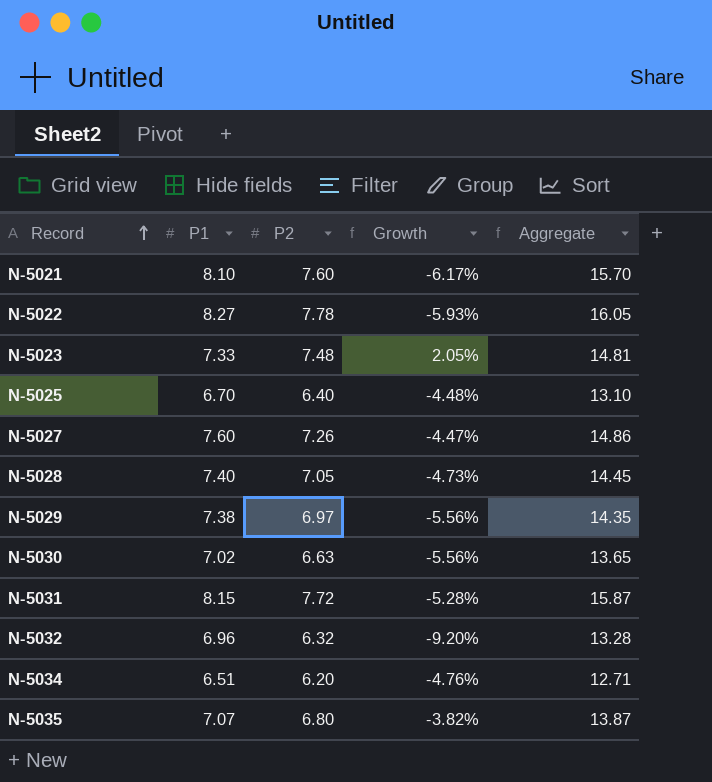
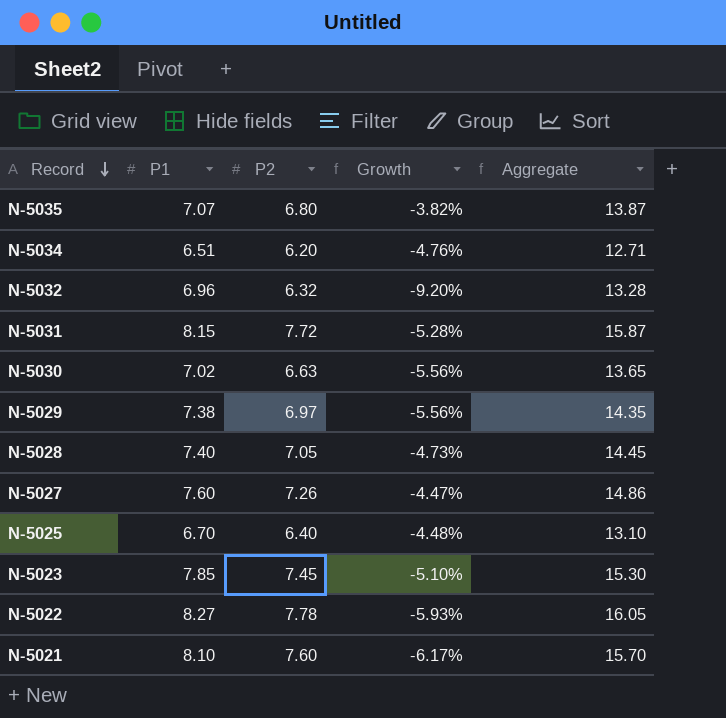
row order: Record ascending -> Record descending
N-5023 | P1: 7.33 -> 7.85
N-5023 | P2: 7.48 -> 7.45
N-5023 | Growth: 2.05% -> -5.10%
N-5023 | Aggregate: 14.81 -> 15.30

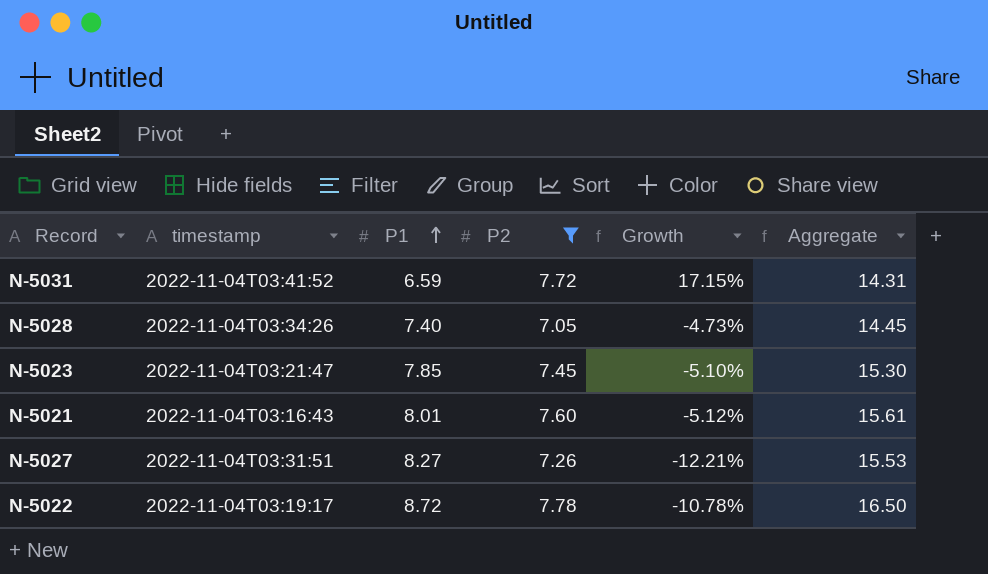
filter: none -> P2 >= 7.05
row order: Record descending -> P1 ascending
column timestamp | position: none -> 2
N-5031 | P1: 8.15 -> 6.59
N-5031 | Growth: -5.28% -> 17.15%
N-5031 | Aggregate: 15.87 -> 14.31
N-5021 | P1: 8.10 -> 8.01
N-5021 | Growth: -6.17% -> -5.12%
N-5021 | Aggregate: 15.70 -> 15.61
N-5027 | P1: 7.60 -> 8.27
N-5027 | Growth: -4.47% -> -12.21%
N-5027 | Aggregate: 14.86 -> 15.53
N-5022 | P1: 8.27 -> 8.72
N-5022 | Growth: -5.93% -> -10.78%
N-5022 | Aggregate: 16.05 -> 16.50

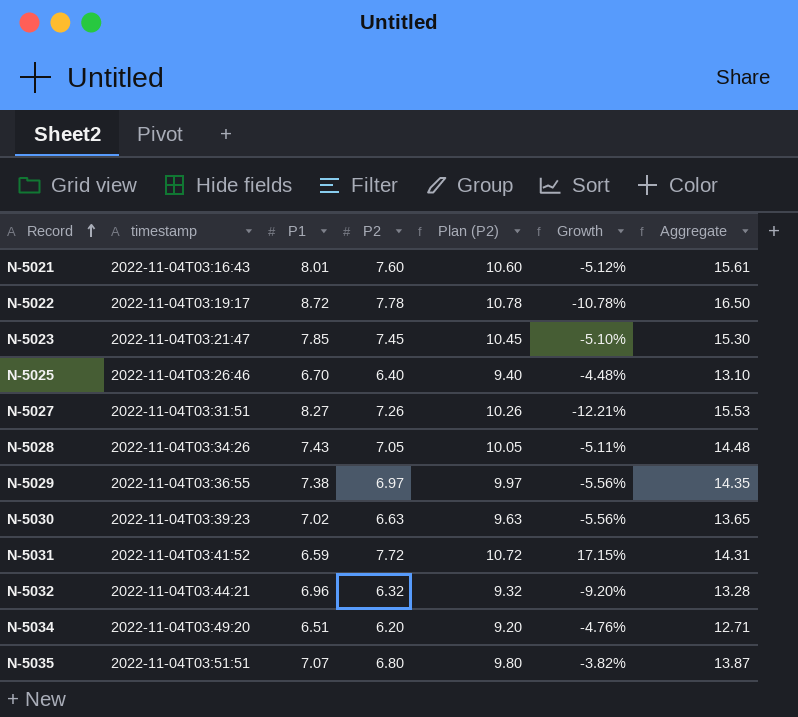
filter: P2 >= 7.05 -> none
row order: P1 ascending -> Record ascending
column Plan (P2) | formula: none -> [P2] + 3
N-5028 | P1: 7.40 -> 7.43
N-5028 | Growth: -4.73% -> -5.11%
N-5028 | Aggregate: 14.45 -> 14.48

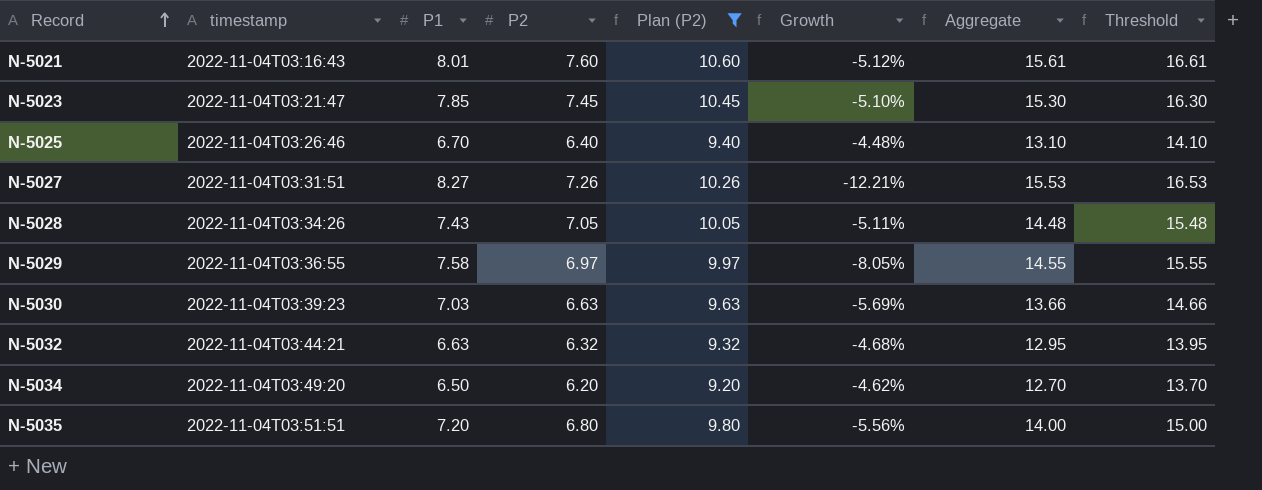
filter: none -> Plan (P2) <= 10.60
column Threshold | formula: none -> [Aggregate] + 1
N-5029 | P1: 7.38 -> 7.58
N-5029 | Growth: -5.56% -> -8.05%
N-5029 | Aggregate: 14.35 -> 14.55
N-5030 | P1: 7.02 -> 7.03
N-5030 | Growth: -5.56% -> -5.69%
N-5030 | Aggregate: 13.65 -> 13.66
N-5032 | P1: 6.96 -> 6.63
N-5032 | Growth: -9.20% -> -4.68%
N-5032 | Aggregate: 13.28 -> 12.95
N-5034 | P1: 6.51 -> 6.50
N-5034 | Growth: -4.76% -> -4.62%
N-5034 | Aggregate: 12.71 -> 12.70
N-5035 | P1: 7.07 -> 7.20
N-5035 | Growth: -3.82% -> -5.56%
N-5035 | Aggregate: 13.87 -> 14.00

